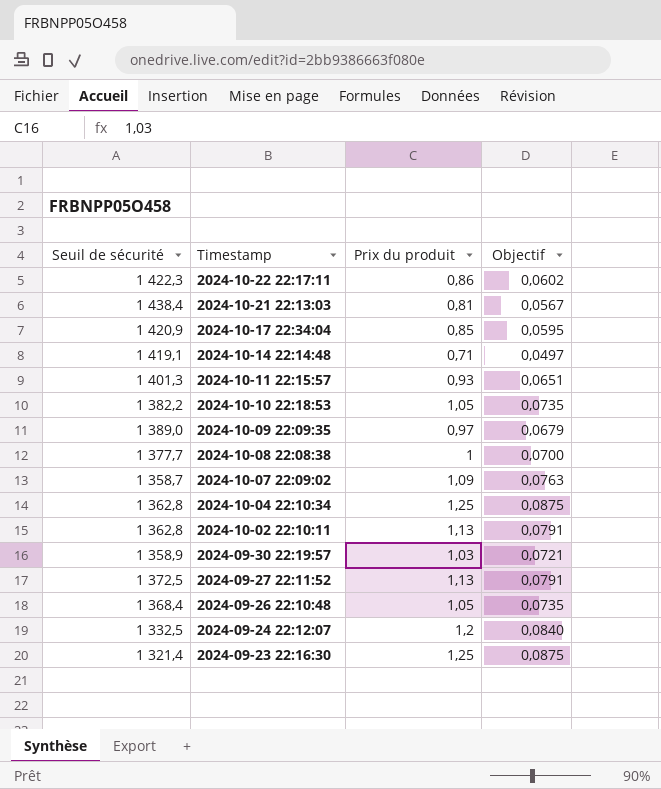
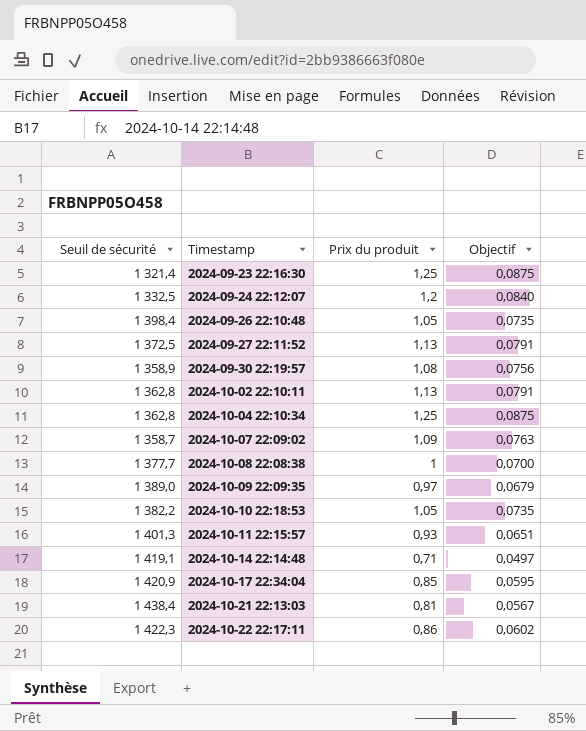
row order: Timestamp descending -> Timestamp ascending
2024-09-26 22:10:48 | Seuil de sécurité: 1 368,4 -> 1 398,4
2024-09-30 22:19:57 | Prix du produit: 1,03 -> 1,08
2024-09-30 22:19:57 | Objectif: 0,0721 -> 0,0756

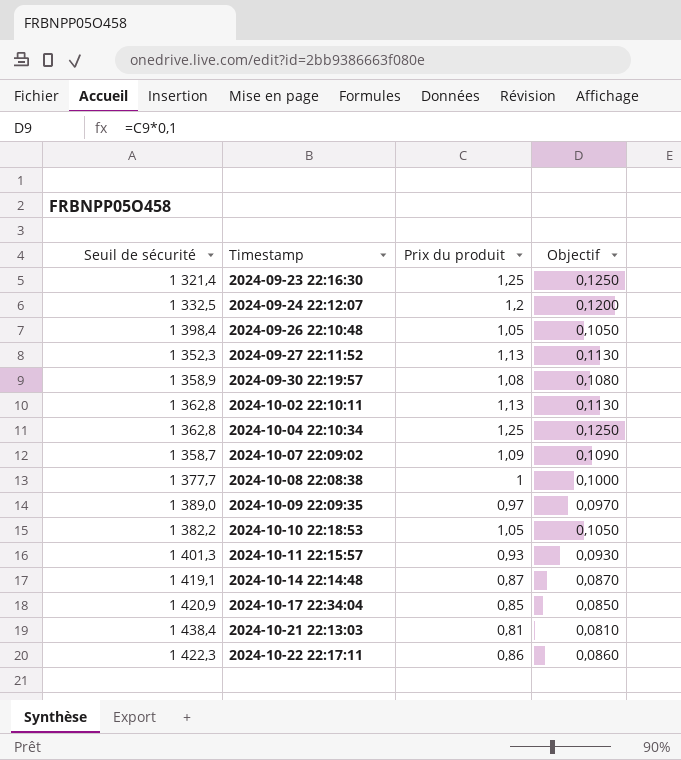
column Objectif | formula: [Prix du produit] * 0,07 -> [Prix du produit] * 0,1
2024-09-27 22:11:52 | Seuil de sécurité: 1 372,5 -> 1 352,3
2024-10-14 22:14:48 | Prix du produit: 0,71 -> 0,87

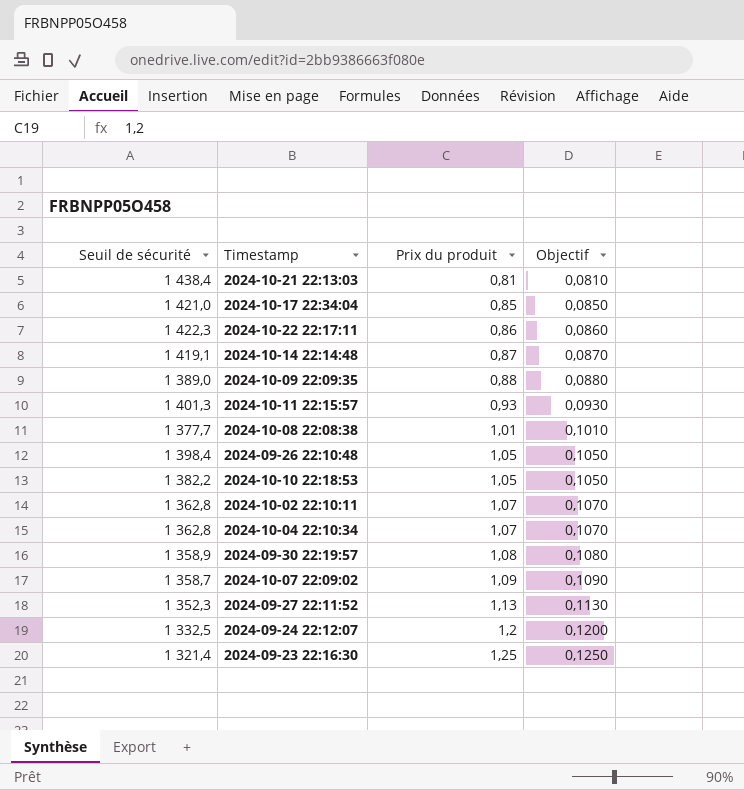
row order: Timestamp ascending -> Prix du produit ascending
2024-10-17 22:34:04 | Seuil de sécurité: 1 420,9 -> 1 421,0
2024-10-09 22:09:35 | Prix du produit: 0,97 -> 0,88
2024-10-09 22:09:35 | Objectif: 0,0970 -> 0,0880
2024-10-08 22:08:38 | Prix du produit: 1 -> 1,01
2024-10-08 22:08:38 | Objectif: 0,1000 -> 0,1010
2024-10-02 22:10:11 | Prix du produit: 1,13 -> 1,07
2024-10-02 22:10:11 | Objectif: 0,1130 -> 0,1070
2024-10-04 22:10:34 | Prix du produit: 1,25 -> 1,07
2024-10-04 22:10:34 | Objectif: 0,1250 -> 0,1070

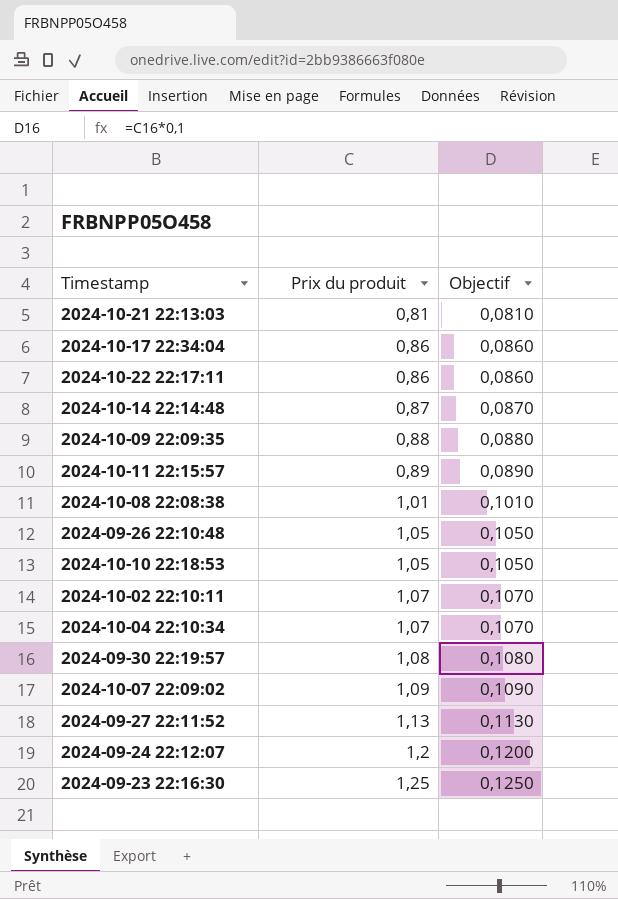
column Seuil de sécurité | position: 1 -> none
2024-10-17 22:34:04 | Prix du produit: 0,85 -> 0,86
2024-10-17 22:34:04 | Objectif: 0,0850 -> 0,0860
2024-10-11 22:15:57 | Prix du produit: 0,93 -> 0,89
2024-10-11 22:15:57 | Objectif: 0,0930 -> 0,0890

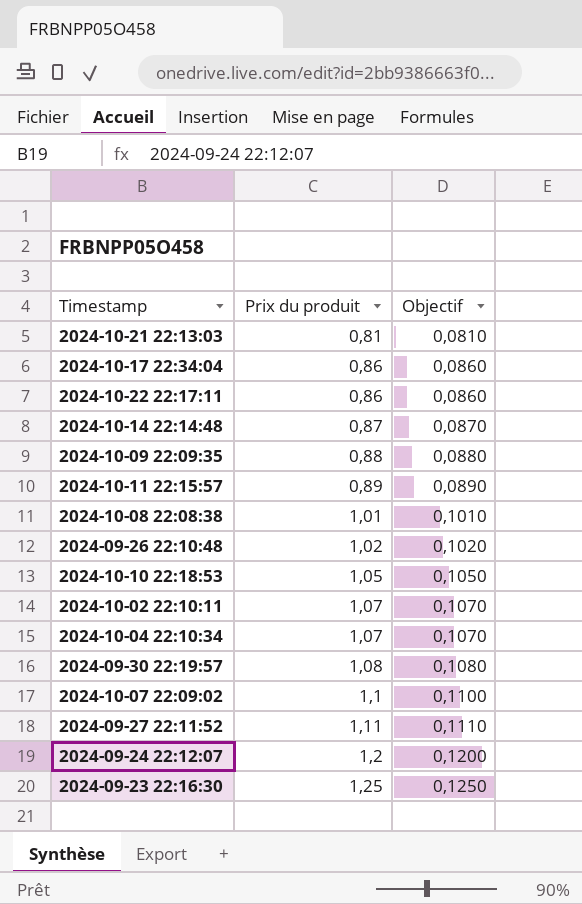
2024-09-26 22:10:48 | Prix du produit: 1,05 -> 1,02
2024-09-26 22:10:48 | Objectif: 0,1050 -> 0,1020
2024-10-07 22:09:02 | Prix du produit: 1,09 -> 1,1
2024-10-07 22:09:02 | Objectif: 0,1090 -> 0,1100
2024-09-27 22:11:52 | Prix du produit: 1,13 -> 1,11
2024-09-27 22:11:52 | Objectif: 0,1130 -> 0,1110

